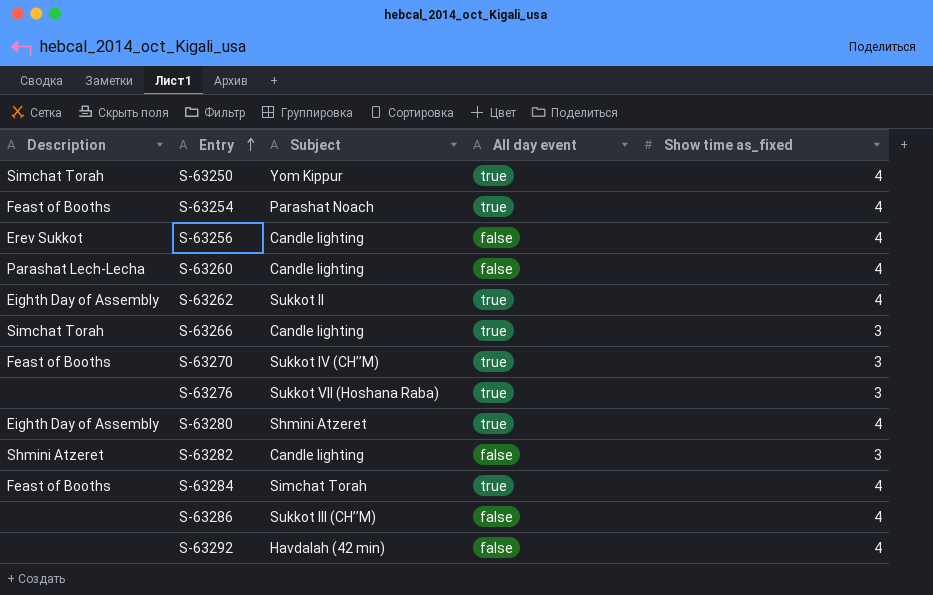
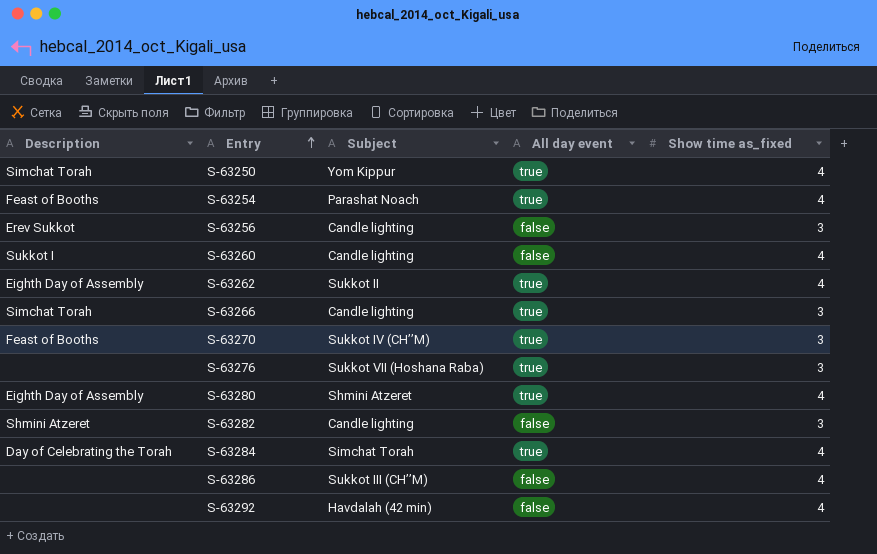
S-63256 | Show time as_fixed: 4 -> 3
S-63260 | Description: Parashat Lech-Lecha -> Sukkot I
S-63284 | Description: Feast of Booths -> Day of Celebrating the Torah

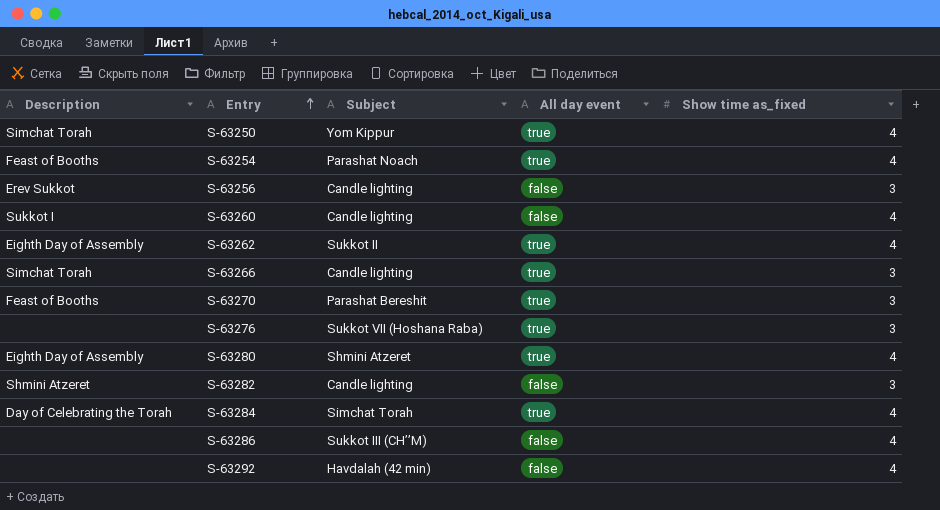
S-63270 | Subject: Sukkot IV (CH’’M) -> Parashat Bereshit

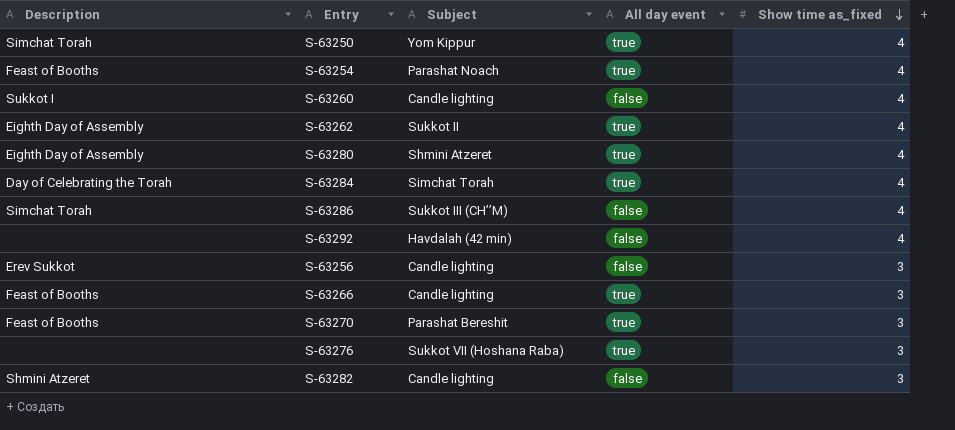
row order: Entry ascending -> Show time as_fixed descending
S-63286 | Description: none -> Simchat Torah
S-63266 | Description: Simchat Torah -> Feast of Booths

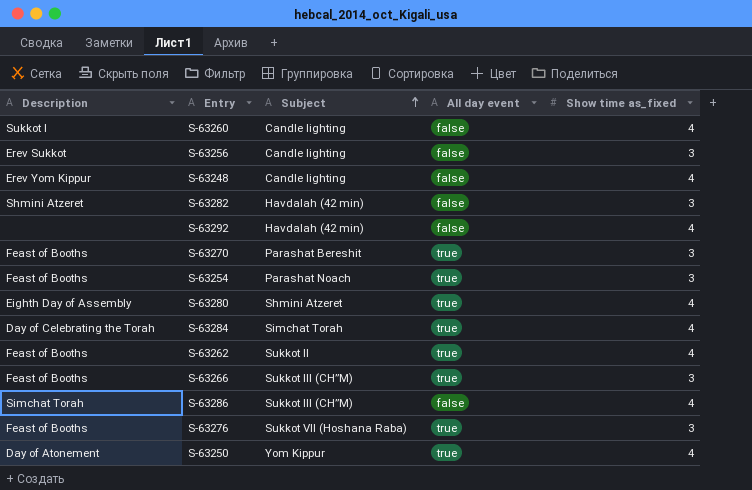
row order: Show time as_fixed descending -> Subject ascending
row S-63248: none -> Erev Yom Kippur | Candle lighting | false | 4
S-63282 | Subject: Candle lighting -> Havdalah (42 min)
S-63254 | Show time as_fixed: 4 -> 3
S-63262 | Description: Eighth Day of Assembly -> Feast of Booths
S-63266 | Subject: Candle lighting -> Sukkot III (CH’’M)
S-63276 | Description: none -> Feast of Booths
S-63250 | Description: Simchat Torah -> Day of Atonement

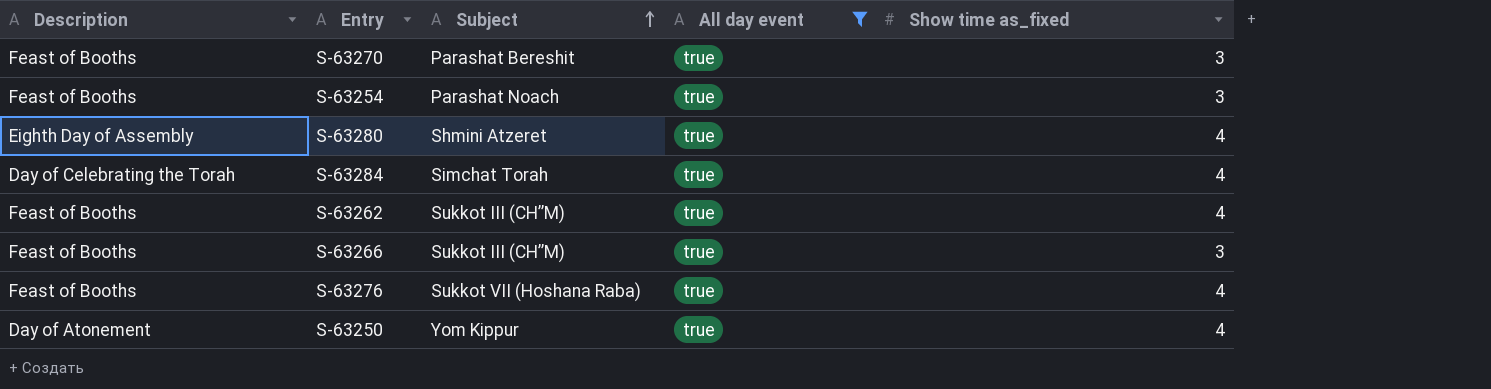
filter: none -> All day event = true
S-63262 | Subject: Sukkot II -> Sukkot III (CH’’M)
S-63276 | Show time as_fixed: 3 -> 4

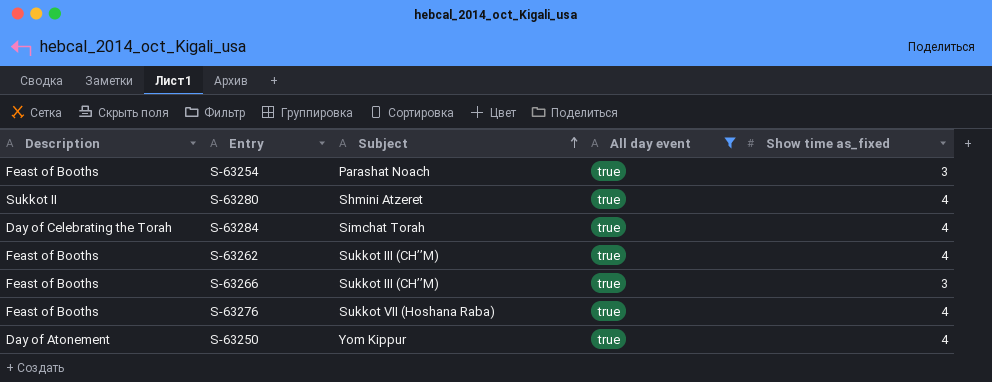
row S-63270: Feast of Booths | Parashat Bereshit | true | 3 -> none
S-63280 | Description: Eighth Day of Assembly -> Sukkot II

